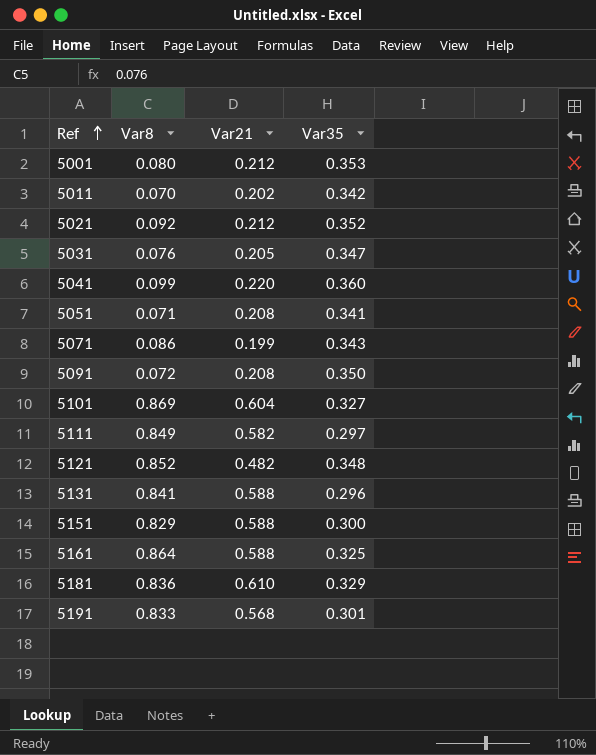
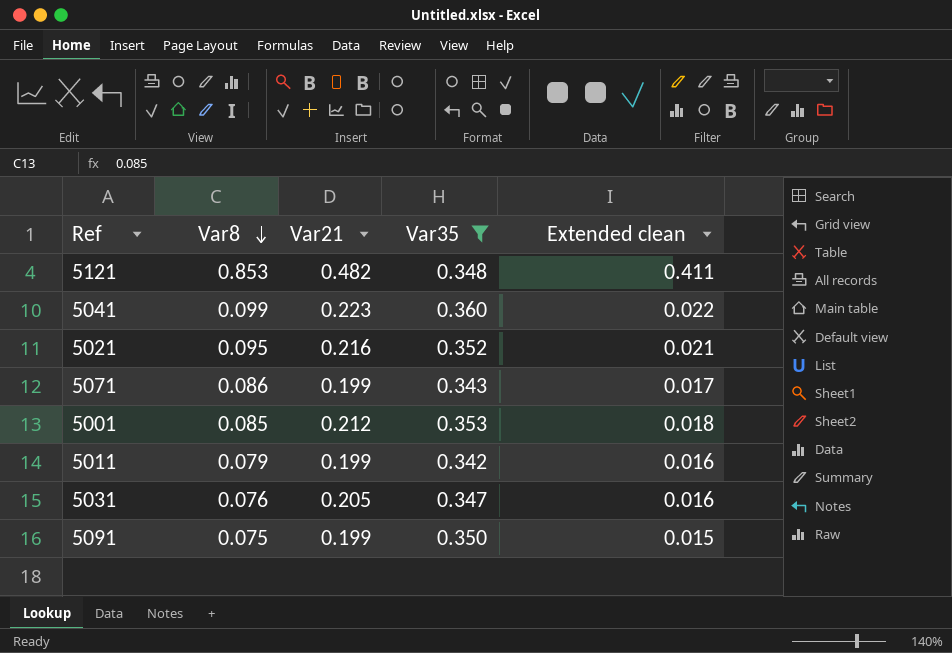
filter: none -> Var35 >= 0.342
row order: Ref ascending -> Var8 descending
column Extended clean | formula: none -> [Var8] * [Var21]
5121 | Var8: 0.852 -> 0.853
5041 | Var21: 0.220 -> 0.223
5021 | Var8: 0.092 -> 0.095
5021 | Var21: 0.212 -> 0.216
5001 | Var8: 0.080 -> 0.085
5011 | Var8: 0.070 -> 0.079
5011 | Var21: 0.202 -> 0.199
5091 | Var8: 0.072 -> 0.075
5091 | Var21: 0.208 -> 0.199

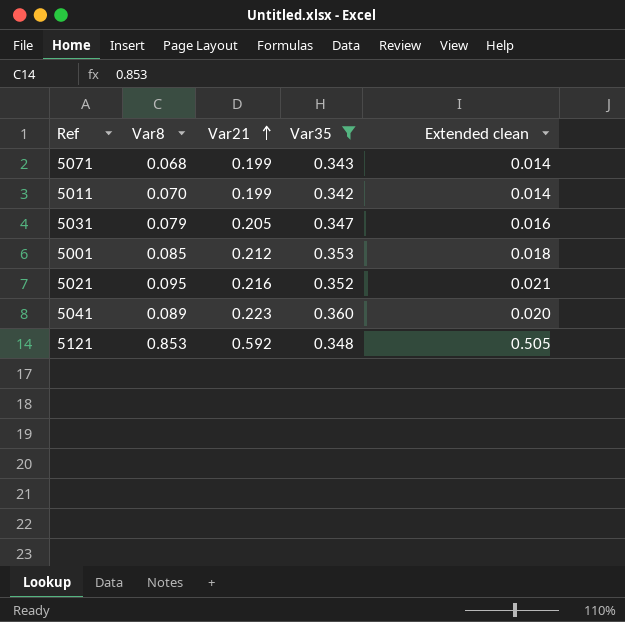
row order: Var8 descending -> Var21 ascending
row 5091: 0.075 | 0.199 | 0.350 | 0.015 -> none
5071 | Var8: 0.086 -> 0.068
5071 | Extended clean: 0.017 -> 0.014
5011 | Var8: 0.079 -> 0.070
5011 | Extended clean: 0.016 -> 0.014
5031 | Var8: 0.076 -> 0.079
5041 | Var8: 0.099 -> 0.089
5041 | Extended clean: 0.022 -> 0.020
5121 | Var21: 0.482 -> 0.592
5121 | Extended clean: 0.411 -> 0.505

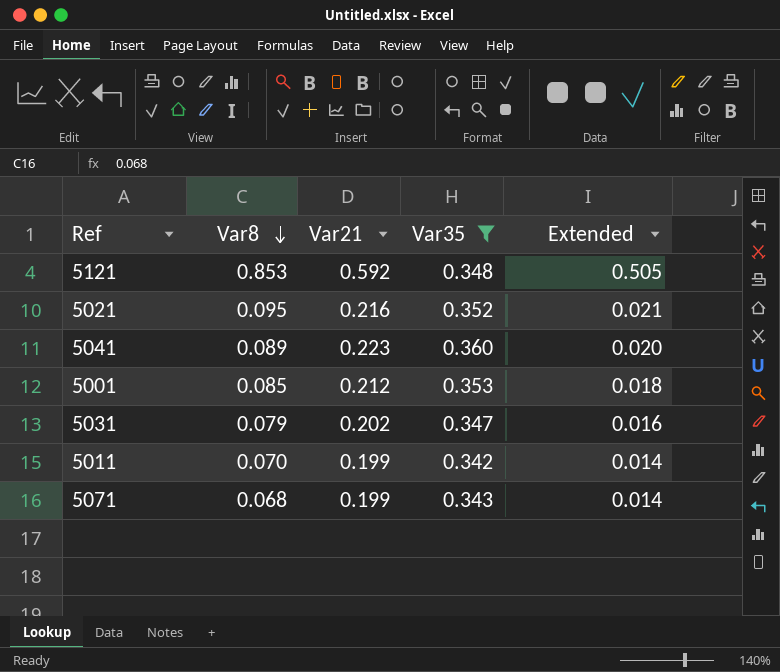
row order: Var21 ascending -> Var8 descending
column name: Extended clean -> Extended
5031 | Var21: 0.205 -> 0.202

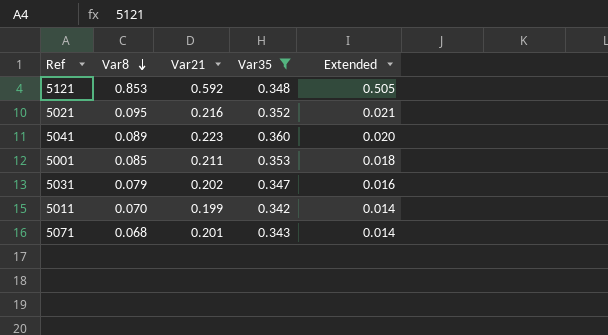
5001 | Var21: 0.212 -> 0.211
5071 | Var21: 0.199 -> 0.201

